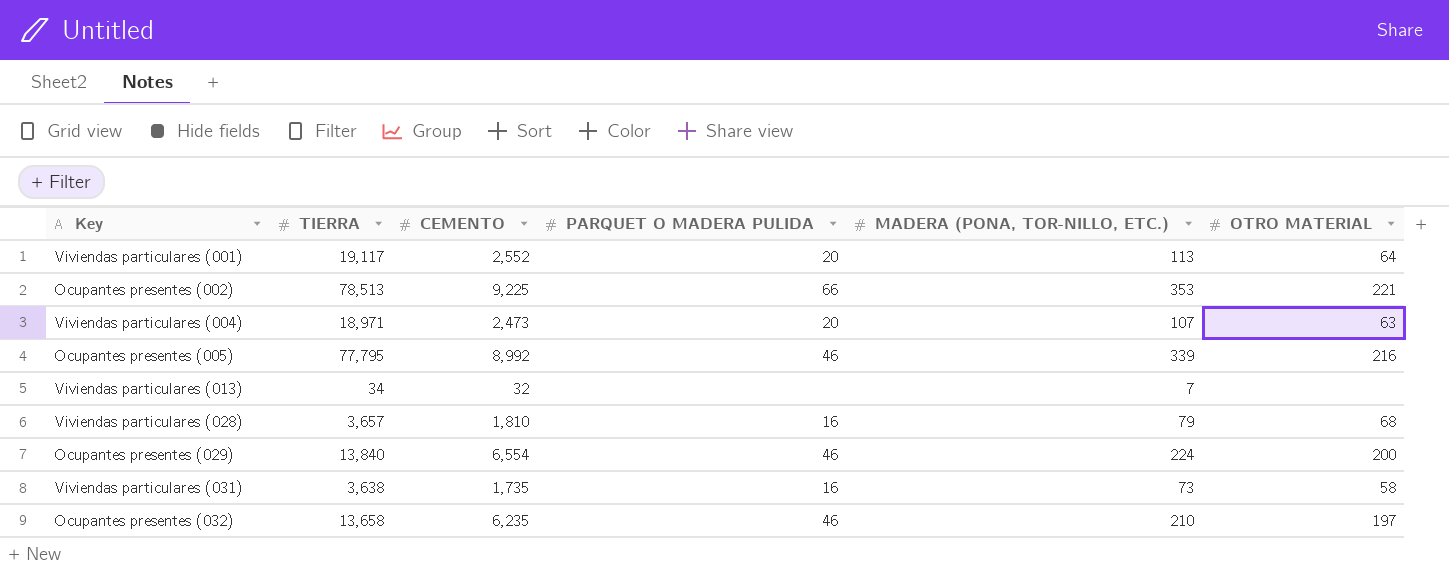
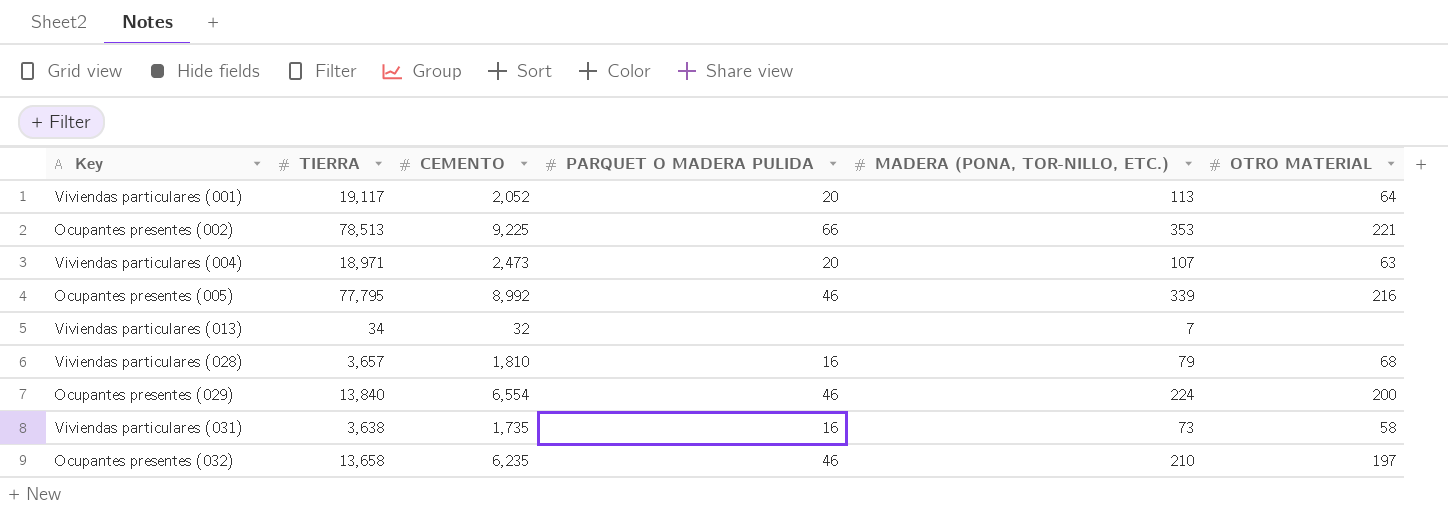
Viviendas particulares (001) | CEMENTO: 2,552 -> 2,052

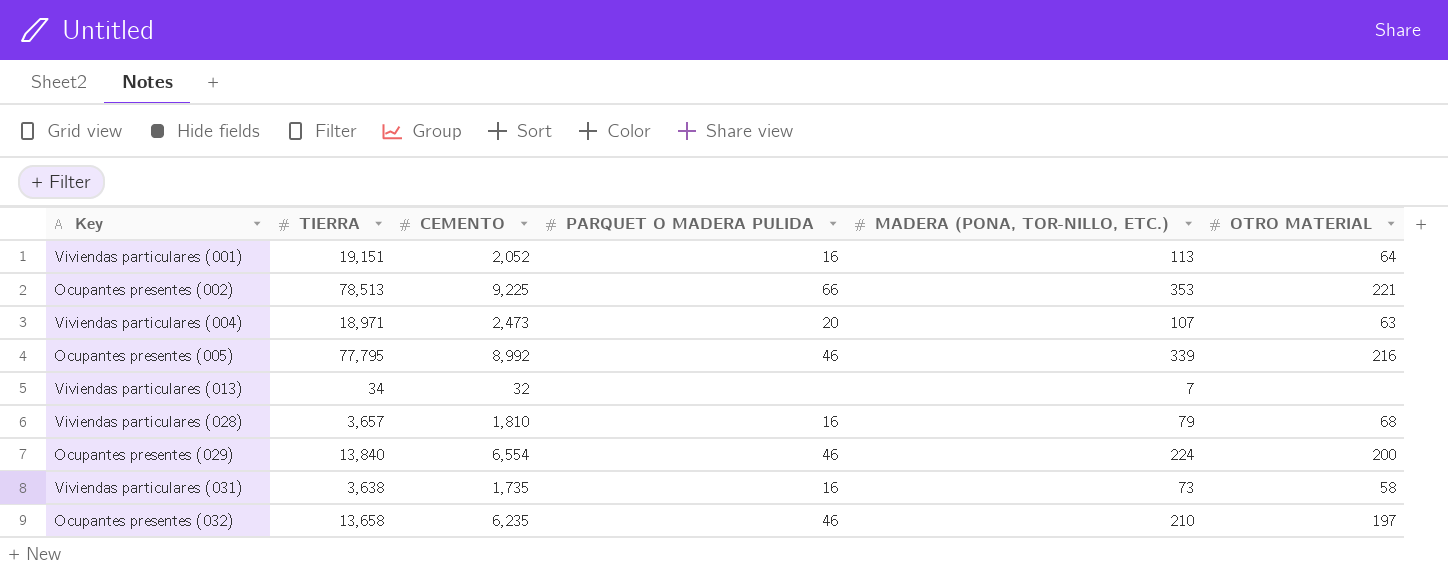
Viviendas particulares (001) | TIERRA: 19,117 -> 19,151
Viviendas particulares (001) | PARQUET O MADERA PULIDA: 20 -> 16

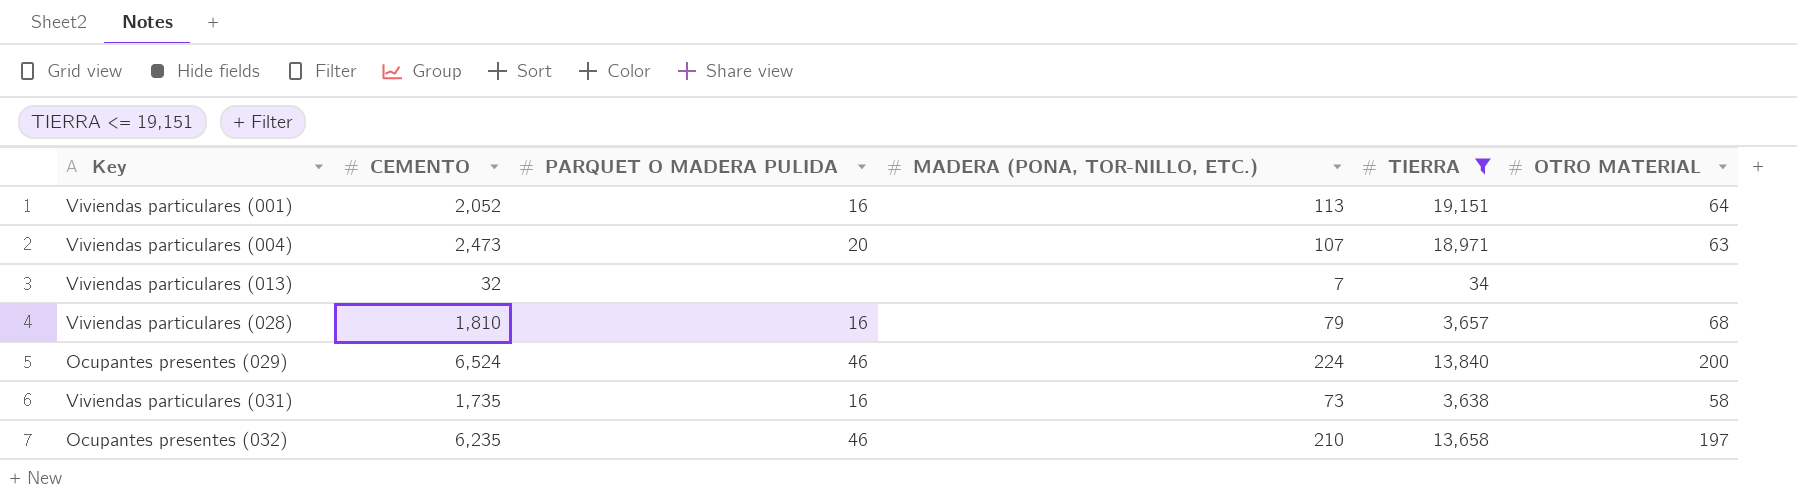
filter: none -> TIERRA <= 19,151
column TIERRA | position: 2 -> 5
Ocupantes presentes (029) | CEMENTO: 6,554 -> 6,524

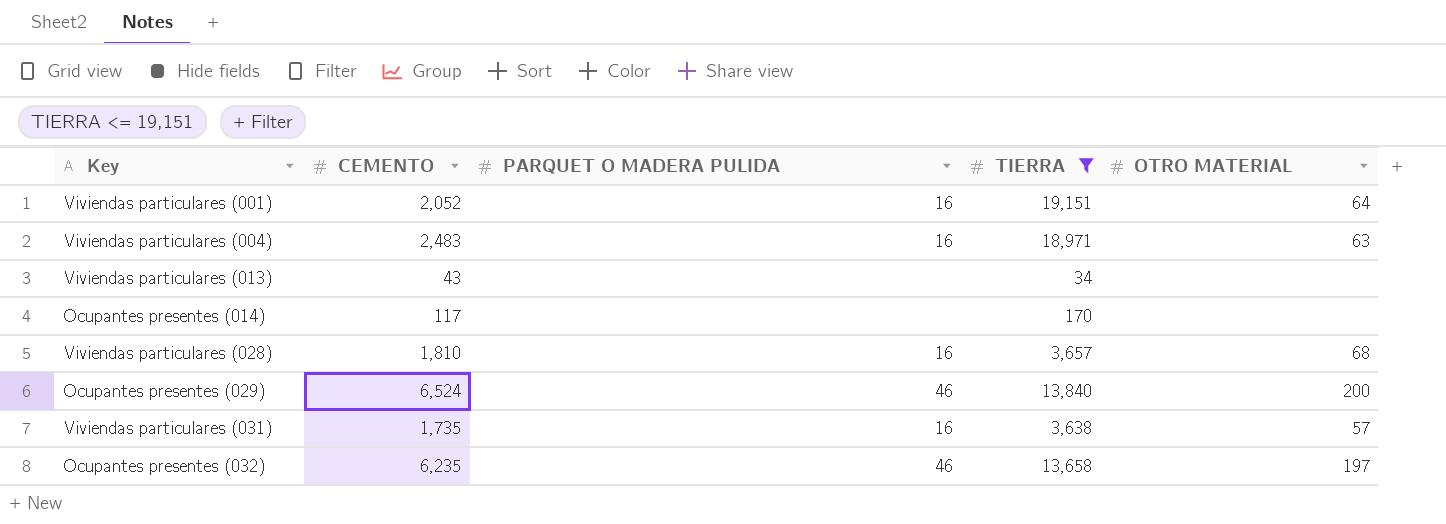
column MADERA (PONA, TOR-NILLO, ETC.) | position: 4 -> none
Viviendas particulares (004) | CEMENTO: 2,473 -> 2,483
Viviendas particulares (004) | PARQUET O MADERA PULIDA: 20 -> 16
Viviendas particulares (013) | CEMENTO: 32 -> 43
row Ocupantes presentes (014): none -> 117 | none | 170 | none
Viviendas particulares (031) | OTRO MATERIAL: 58 -> 57

